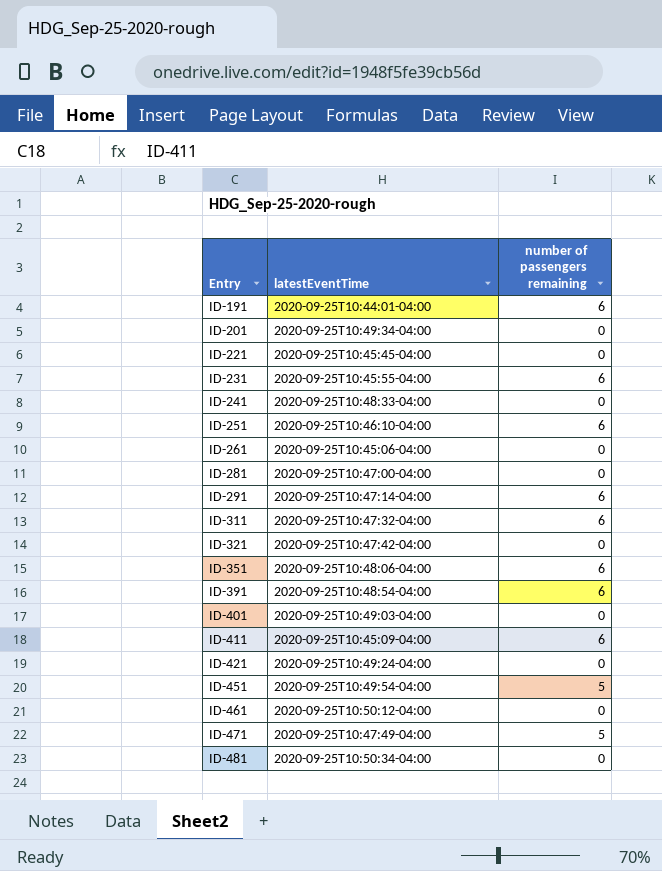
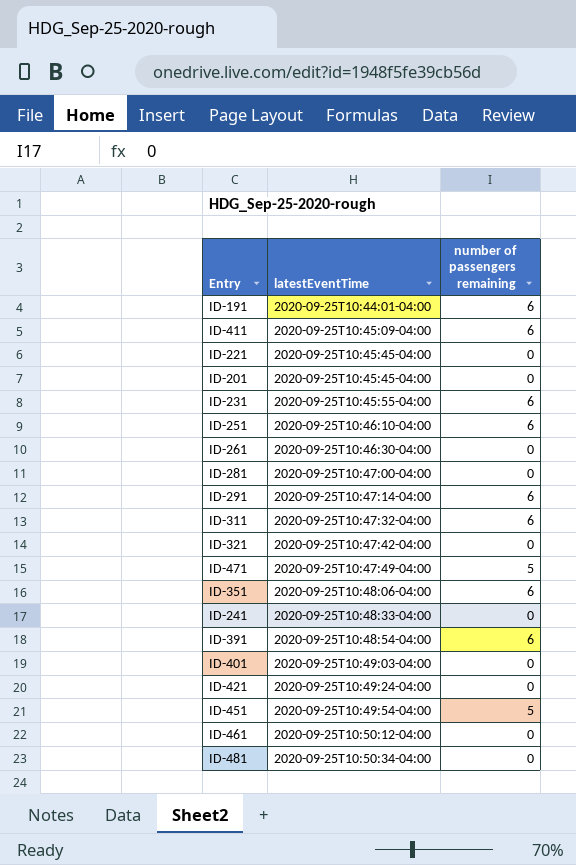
row order: Entry ascending -> latestEventTime ascending
ID-201 | latestEventTime: 2020-09-25T10:49:34-04:00 -> 2020-09-25T10:45:45-04:00
ID-261 | latestEventTime: 2020-09-25T10:45:06-04:00 -> 2020-09-25T10:46:30-04:00

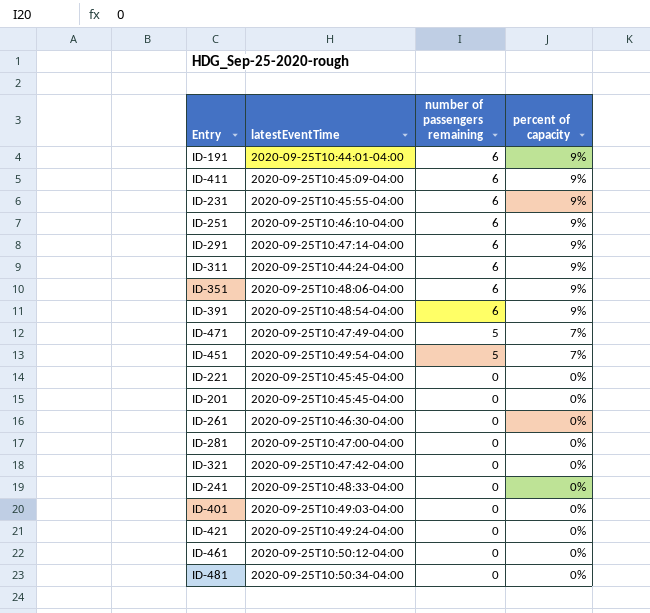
row order: latestEventTime ascending -> number of passengers remaining descending
column percent of capacity | position: none -> 4
ID-311 | latestEventTime: 2020-09-25T10:47:32-04:00 -> 2020-09-25T10:44:24-04:00

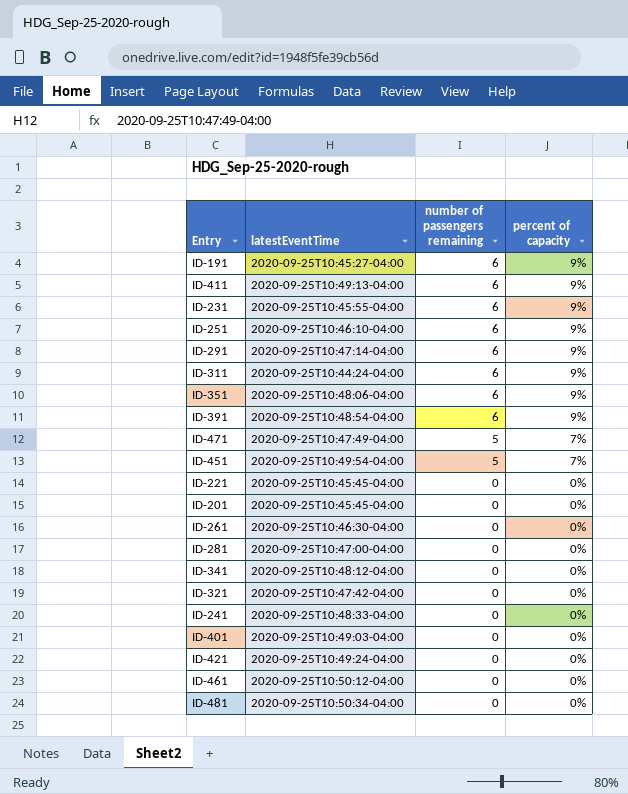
ID-191 | latestEventTime: 2020-09-25T10:44:01-04:00 -> 2020-09-25T10:45:27-04:00
ID-411 | latestEventTime: 2020-09-25T10:45:09-04:00 -> 2020-09-25T10:49:13-04:00
row ID-341: none -> 2020-09-25T10:48:12-04:00 | 0 | 0%

